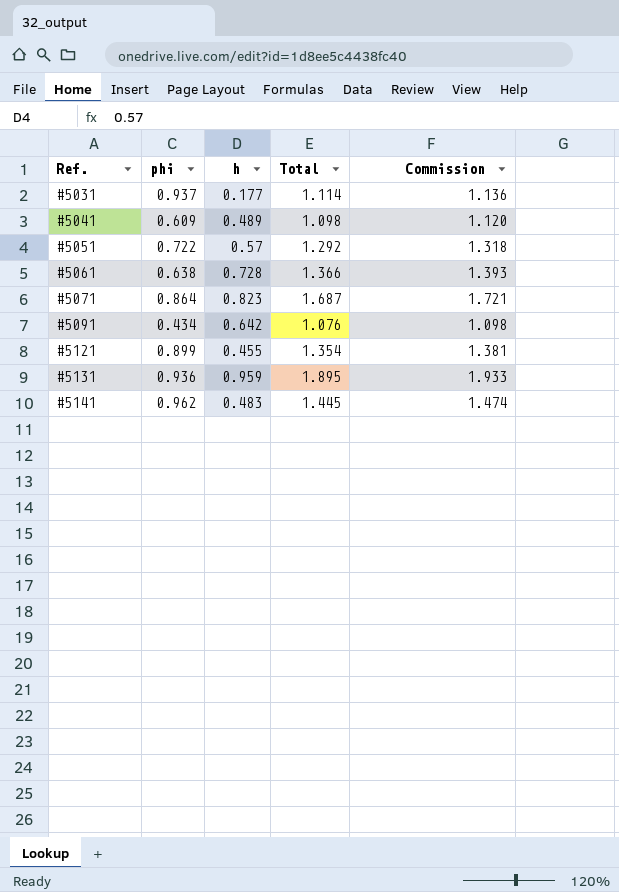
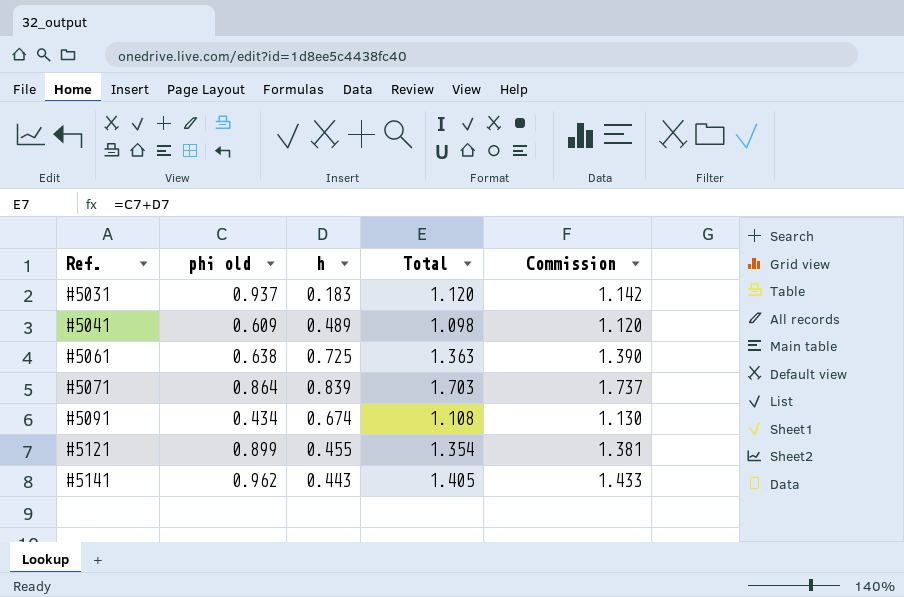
column name: phi -> phi old
row #5051: 0.722 | 0.57 | 1.292 | 1.318 -> none
row #5131: 0.936 | 0.959 | 1.895 | 1.933 -> none
#5031 | h: 0.177 -> 0.183
#5031 | Total: 1.114 -> 1.120
#5031 | Commission: 1.136 -> 1.142
#5061 | h: 0.728 -> 0.725
#5061 | Total: 1.366 -> 1.363
#5061 | Commission: 1.393 -> 1.390
#5071 | h: 0.823 -> 0.839
#5071 | Total: 1.687 -> 1.703
#5071 | Commission: 1.721 -> 1.737
#5091 | h: 0.642 -> 0.674
#5091 | Total: 1.076 -> 1.108
#5091 | Commission: 1.098 -> 1.130
#5141 | h: 0.483 -> 0.443
#5141 | Total: 1.445 -> 1.405
#5141 | Commission: 1.474 -> 1.433

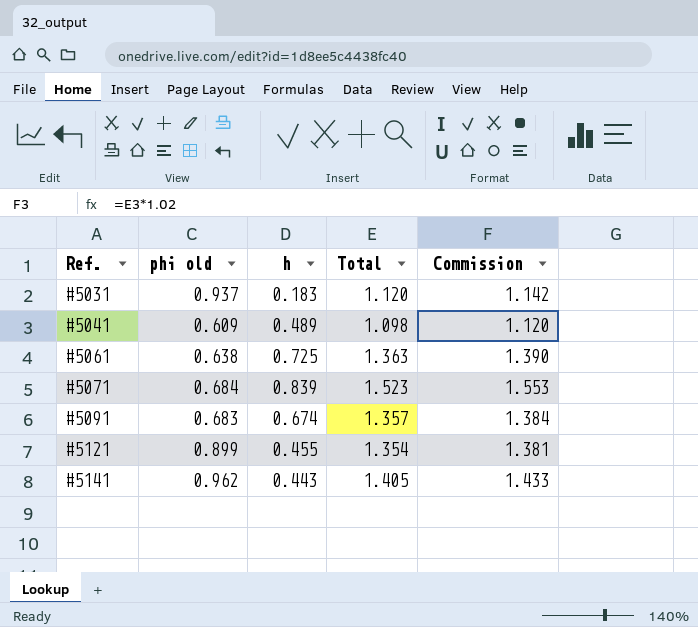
#5071 | phi old: 0.864 -> 0.684
#5071 | Total: 1.703 -> 1.523
#5071 | Commission: 1.737 -> 1.553
#5091 | phi old: 0.434 -> 0.683
#5091 | Total: 1.108 -> 1.357
#5091 | Commission: 1.130 -> 1.384

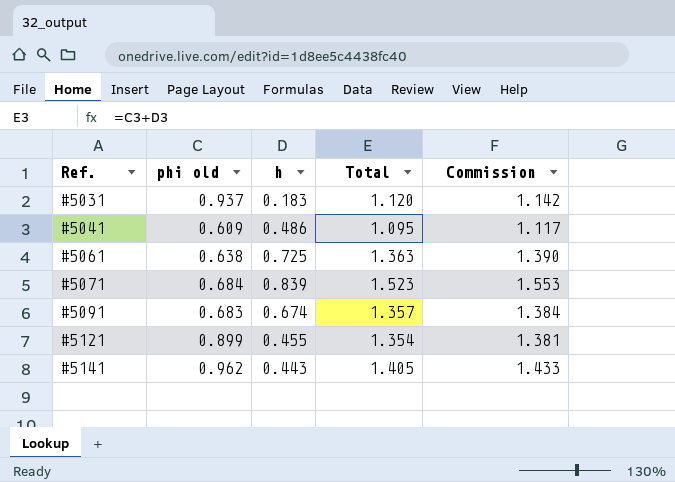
#5041 | h: 0.489 -> 0.486
#5041 | Total: 1.098 -> 1.095
#5041 | Commission: 1.120 -> 1.117

